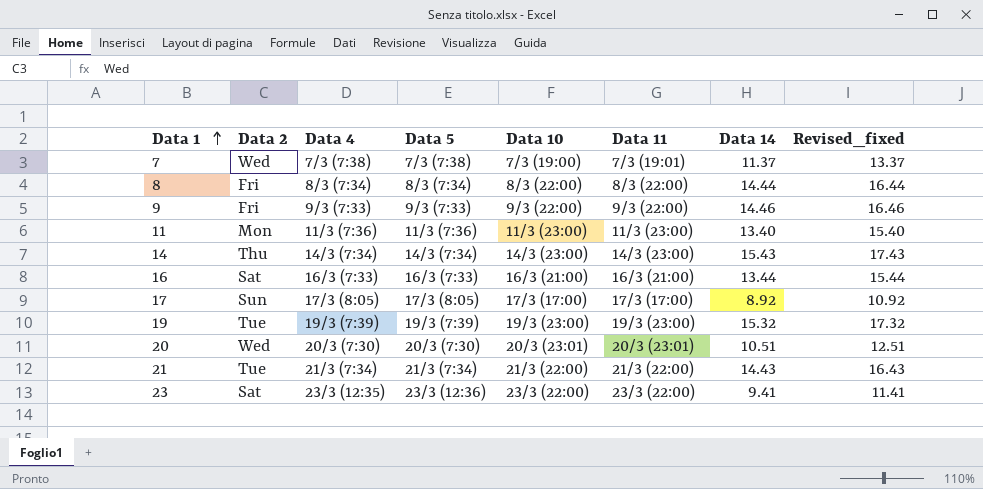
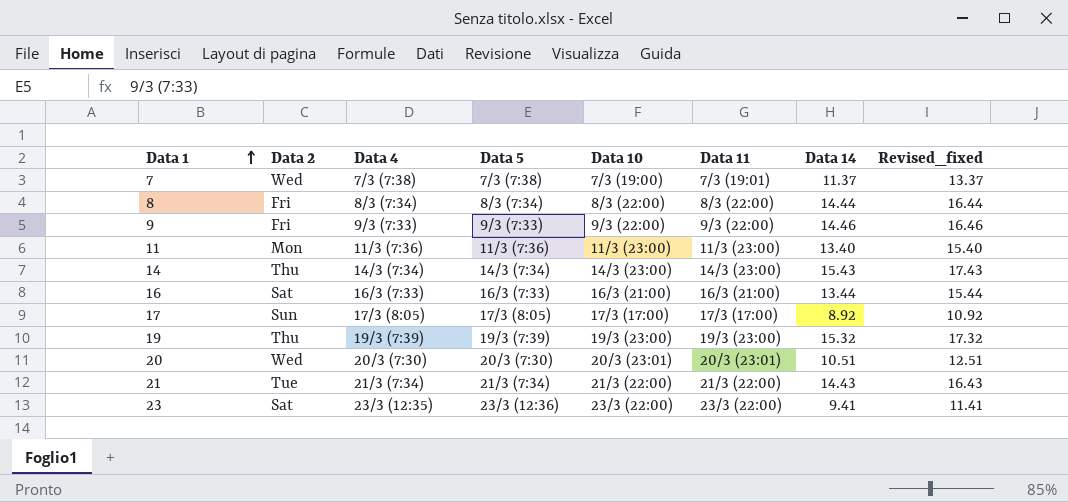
19 | Data 2: Tue -> Thu

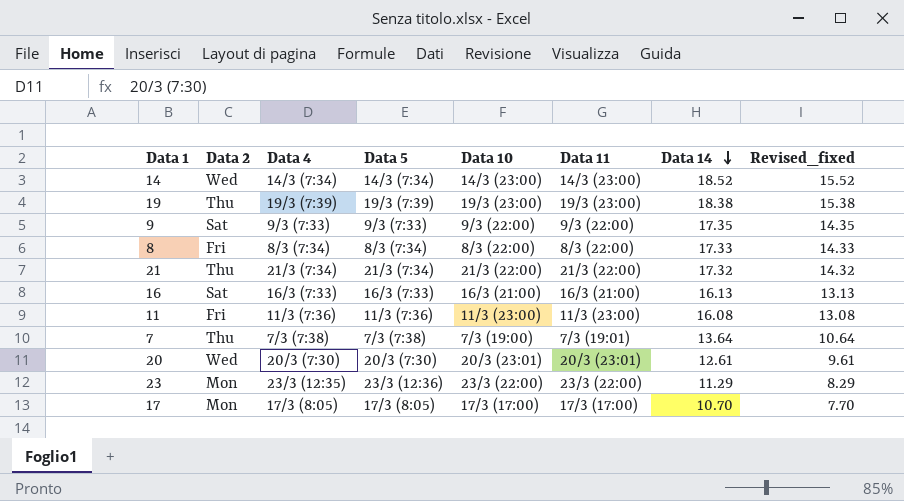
row order: Data 1 ascending -> Data 14 descending
column Revised_fixed | formula: [Data 14] + 2 -> [Data 14] - 3
14 | Data 2: Thu -> Wed
14 | Data 14: 15.43 -> 18.52
19 | Data 14: 15.32 -> 18.38
9 | Data 2: Fri -> Sat
9 | Data 14: 14.46 -> 17.35
8 | Data 14: 14.44 -> 17.33
21 | Data 2: Tue -> Thu
21 | Data 14: 14.43 -> 17.32
16 | Data 14: 13.44 -> 16.13
11 | Data 2: Mon -> Fri
11 | Data 14: 13.40 -> 16.08
7 | Data 2: Wed -> Thu
7 | Data 14: 11.37 -> 13.64
20 | Data 14: 10.51 -> 12.61
23 | Data 2: Sat -> Mon
23 | Data 14: 9.41 -> 11.29
17 | Data 2: Sun -> Mon
17 | Data 14: 8.92 -> 10.70

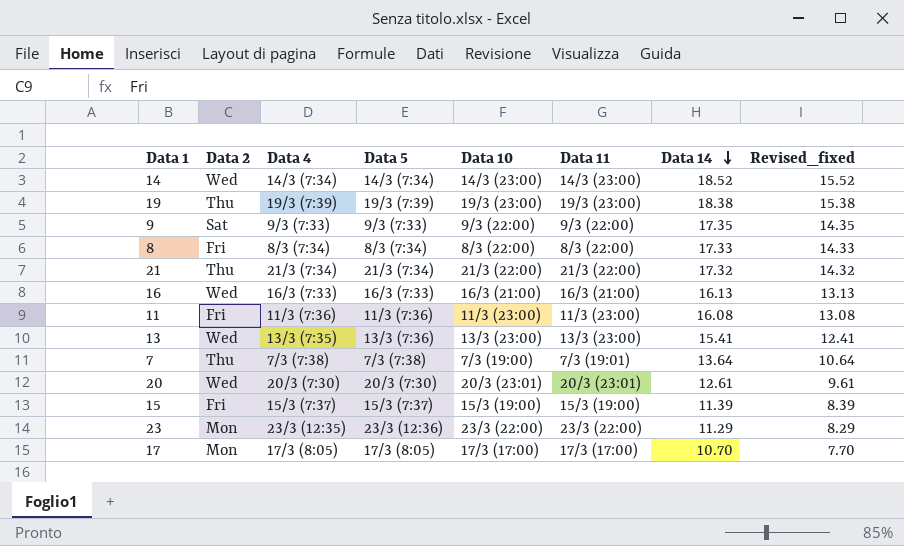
16 | Data 2: Sat -> Wed
row 13: none -> Wed | 13/3 (7:35) | 13/3 (7:36) | 13/3 (23:00) | 13/3 (23:00) | 15.41 | 12.41
row 15: none -> Fri | 15/3 (7:37) | 15/3 (7:37) | 15/3 (19:00) | 15/3 (19:00) | 11.39 | 8.39

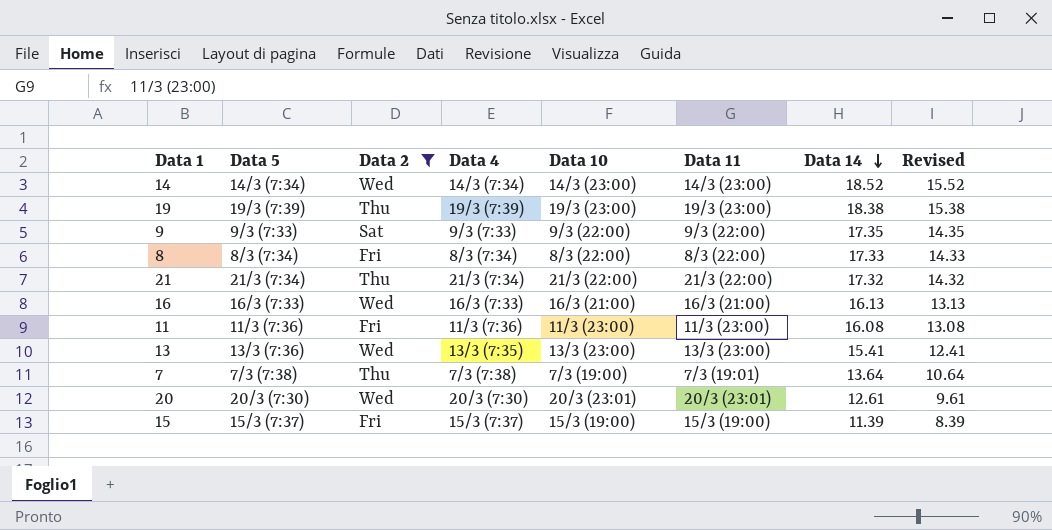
filter: none -> Data 2 != Mon
column Data 5 | position: 4 -> 2
column name: Revised_fixed -> Revised

